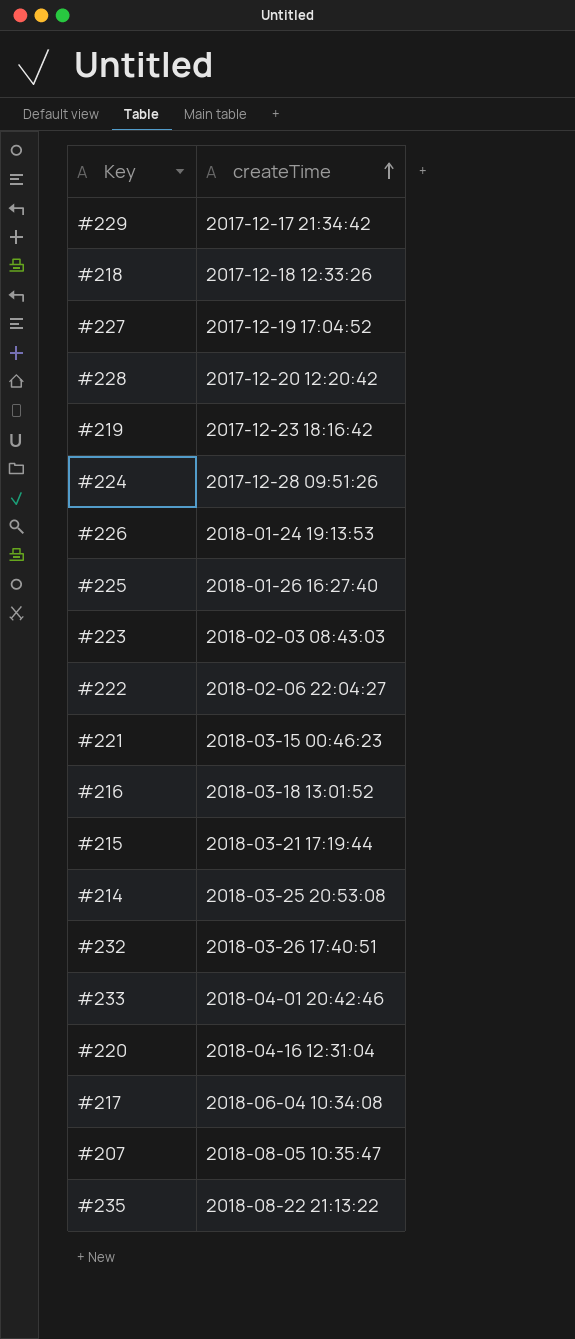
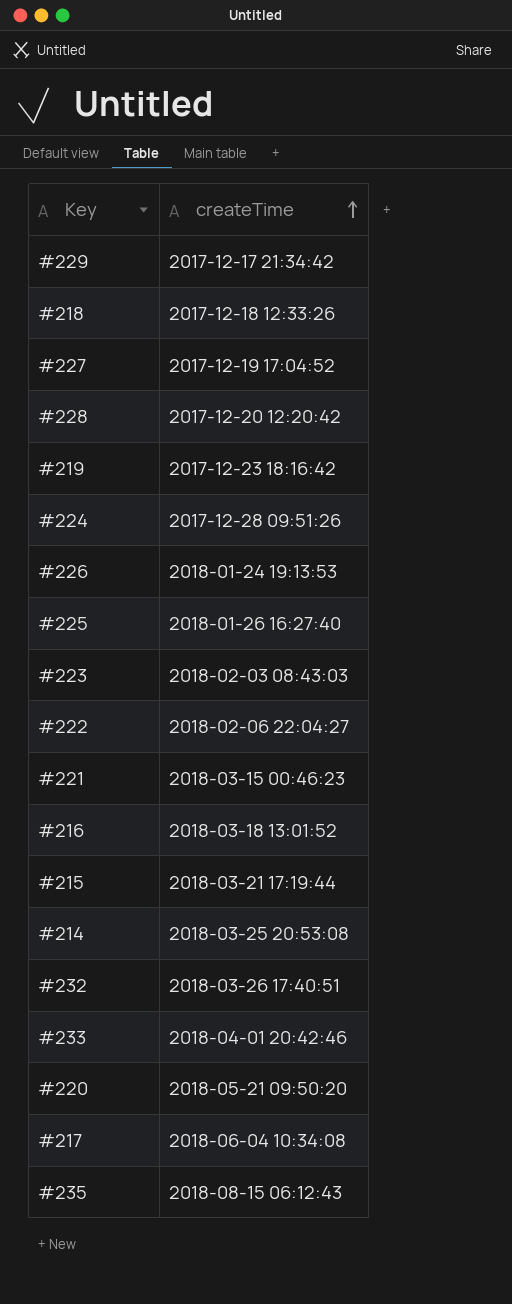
row #207: 2018-08-05 10:35:47 -> none
#220 | createTime: 2018-04-16 12:31:04 -> 2018-05-21 09:50:20
#235 | createTime: 2018-08-22 21:13:22 -> 2018-08-15 06:12:43

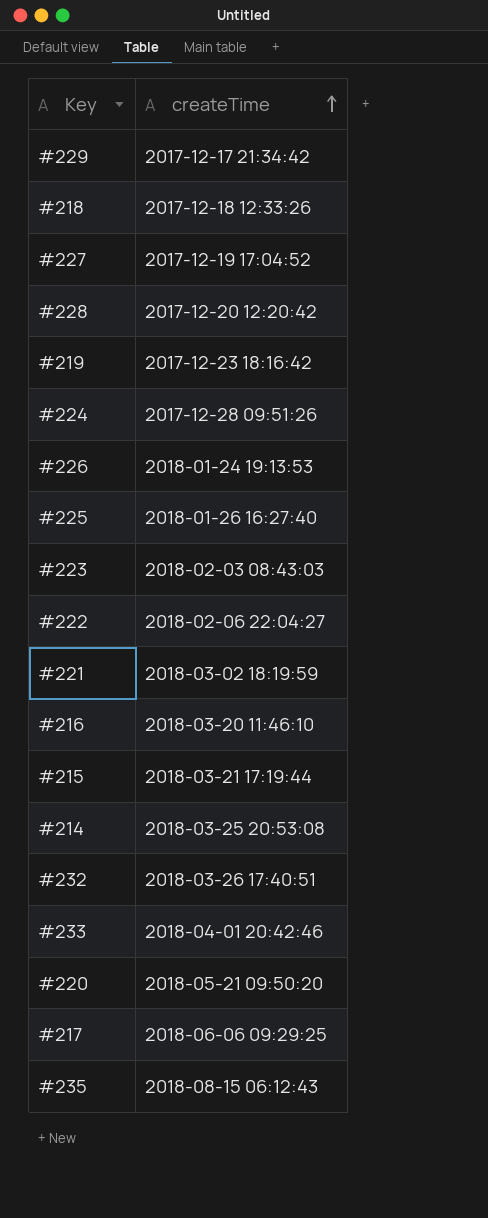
#221 | createTime: 2018-03-15 00:46:23 -> 2018-03-02 18:19:59
#216 | createTime: 2018-03-18 13:01:52 -> 2018-03-20 11:46:10
#217 | createTime: 2018-06-04 10:34:08 -> 2018-06-06 09:29:25

